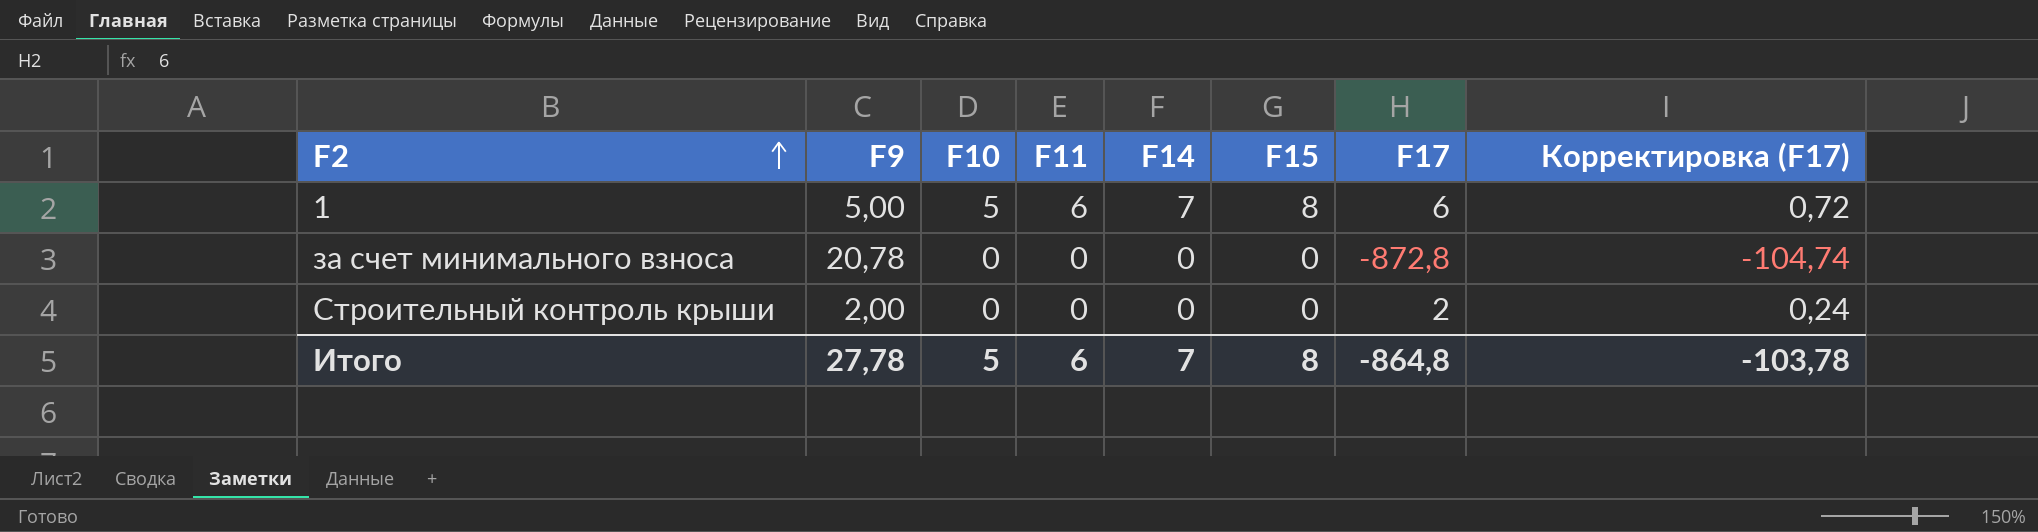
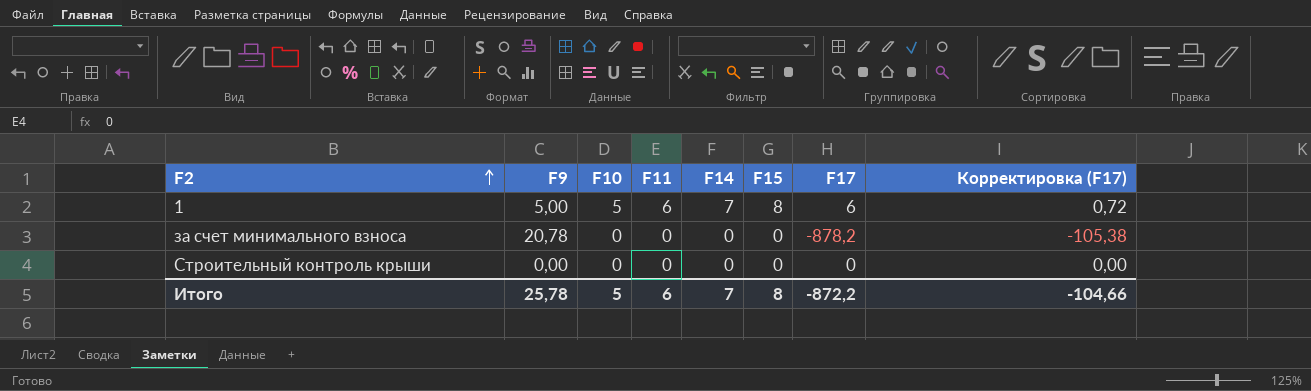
за счет минимального взноса | F17: -872,8 -> -878,2
за счет минимального взноса | Корректировка (F17): -104,74 -> -105,38
Строительный контроль крыши | F9: 2,00 -> 0,00
Строительный контроль крыши | F17: 2 -> 0
Строительный контроль крыши | Корректировка (F17): 0,24 -> 0,00
Итого | F9: 27,78 -> 25,78
Итого | F17: -864,8 -> -872,2
Итого | Корректировка (F17): -103,78 -> -104,66

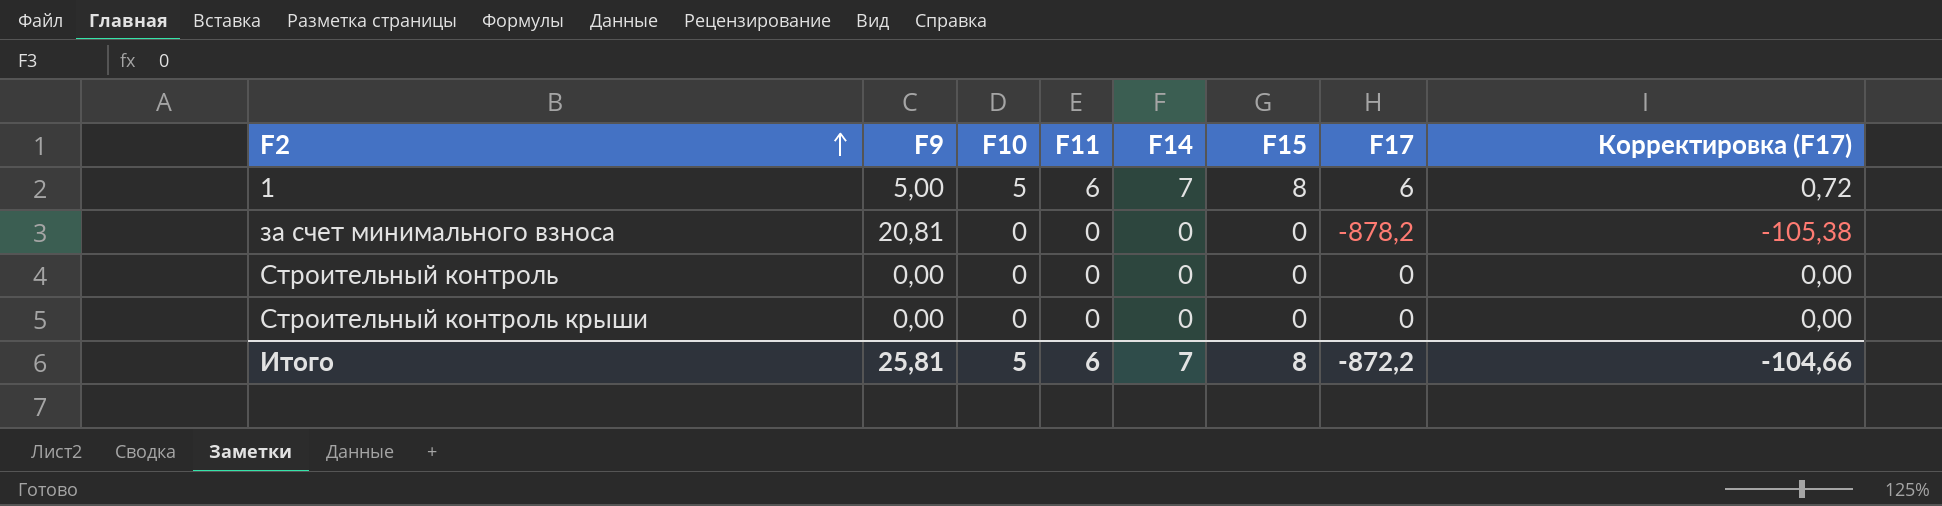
за счет минимального взноса | F9: 20,78 -> 20,81
row Строительный контроль: none -> 0,00 | 0 | 0 | 0 | 0 | 0 | 0,00
Итого | F9: 25,78 -> 25,81

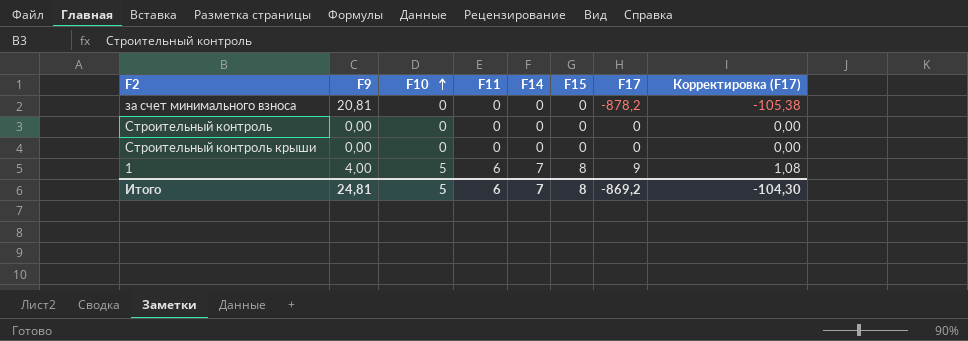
row order: F2 ascending -> F10 ascending
1 | F9: 5,00 -> 4,00
1 | F17: 6 -> 9
1 | Корректировка (F17): 0,72 -> 1,08
Итого | F9: 25,81 -> 24,81
Итого | F17: -872,2 -> -869,2
Итого | Корректировка (F17): -104,66 -> -104,30

